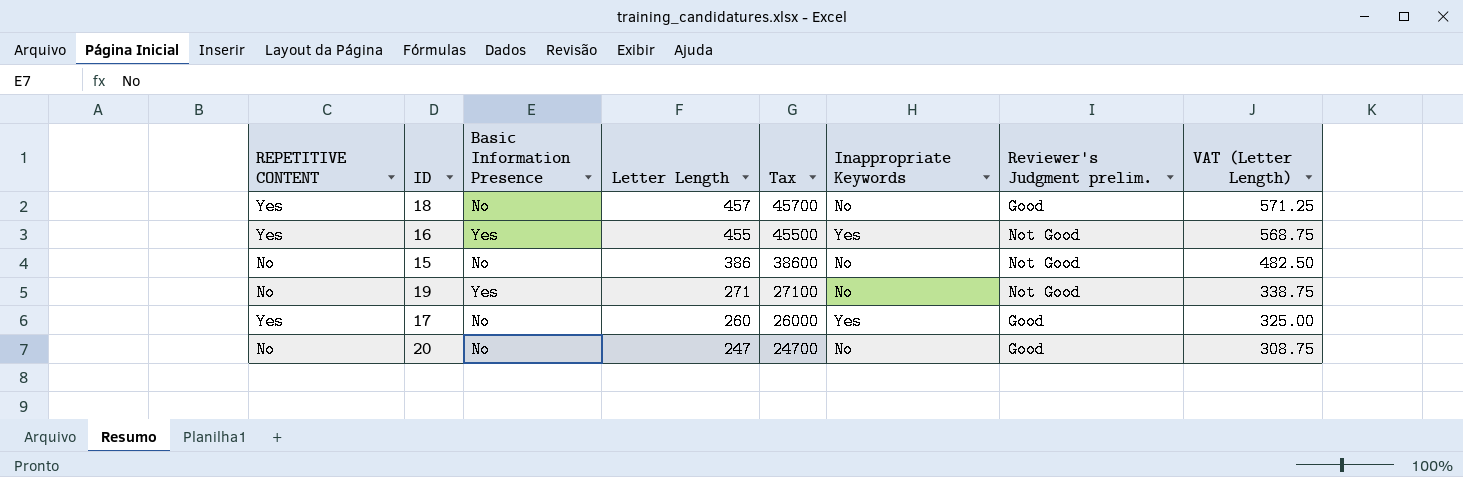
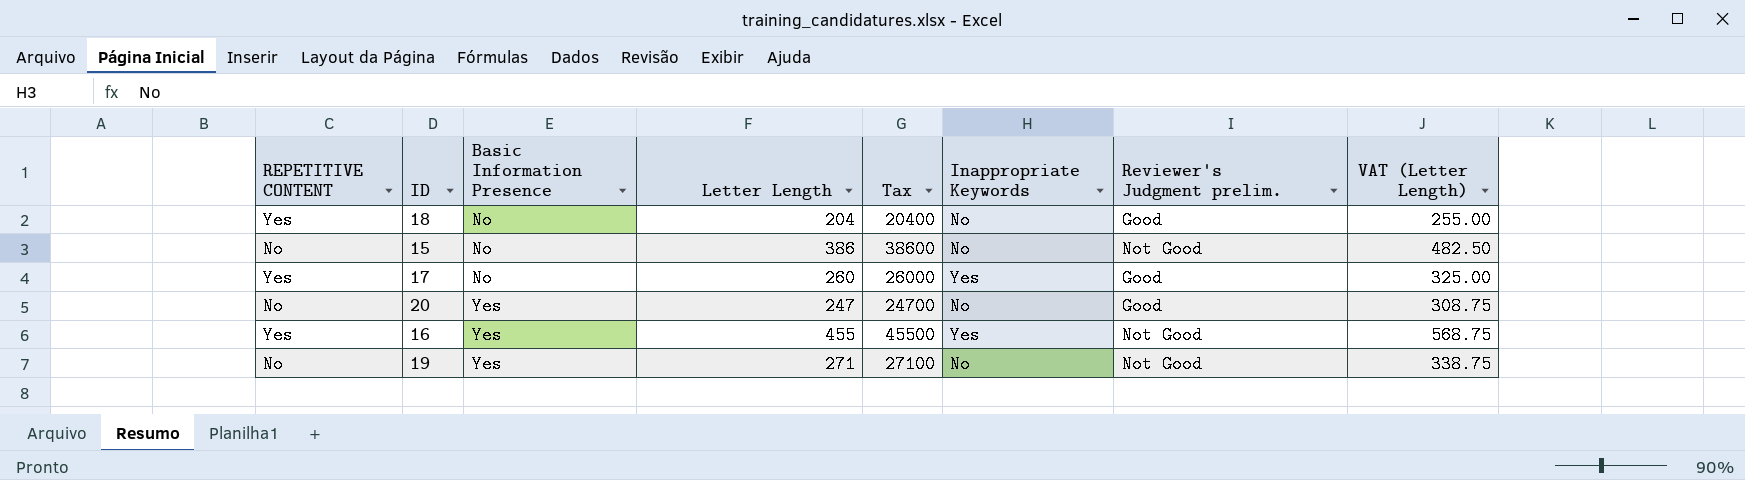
row order: Letter Length descending -> Basic Information Presence ascending
18 | Letter Length: 457 -> 204
18 | Tax: 45700 -> 20400
18 | VAT (Letter Length): 571.25 -> 255.00
20 | Basic Information Presence: No -> Yes

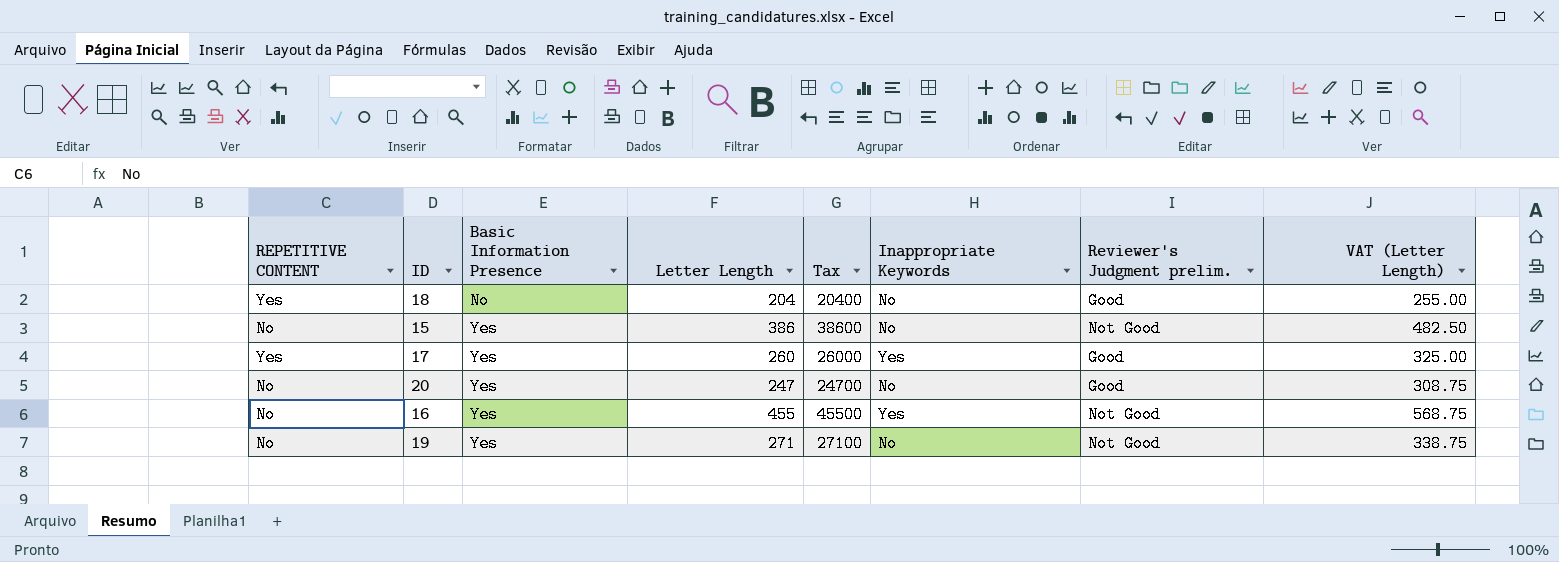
15 | Basic Information Presence: No -> Yes
17 | Basic Information Presence: No -> Yes
16 | REPETITIVE CONTENT: Yes -> No

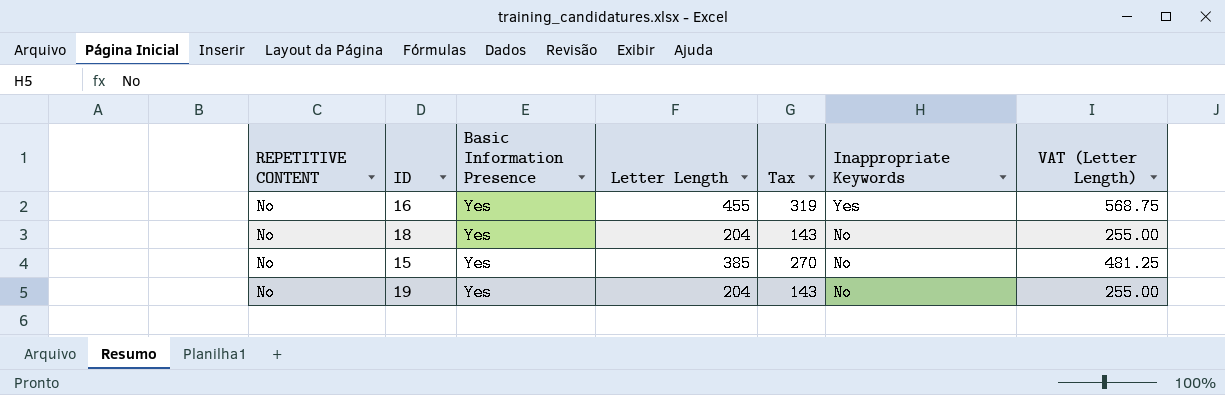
row order: Basic Information Presence ascending -> Inappropriate Keywords descending
column Reviewer's Judgment prelim. | position: 7 -> none
column Tax | formula: [Letter Length] * 100 -> [Letter Length] * 0.7
row 17: Yes | Yes | 260 | 26000 | Yes | Good | 325.00 -> none
row 20: No | Yes | 247 | 24700 | No | Good | 308.75 -> none
18 | REPETITIVE CONTENT: Yes -> No
18 | Basic Information Presence: No -> Yes
15 | Letter Length: 386 -> 385
15 | VAT (Letter Length): 482.50 -> 481.25
19 | Letter Length: 271 -> 204
19 | VAT (Letter Length): 338.75 -> 255.00

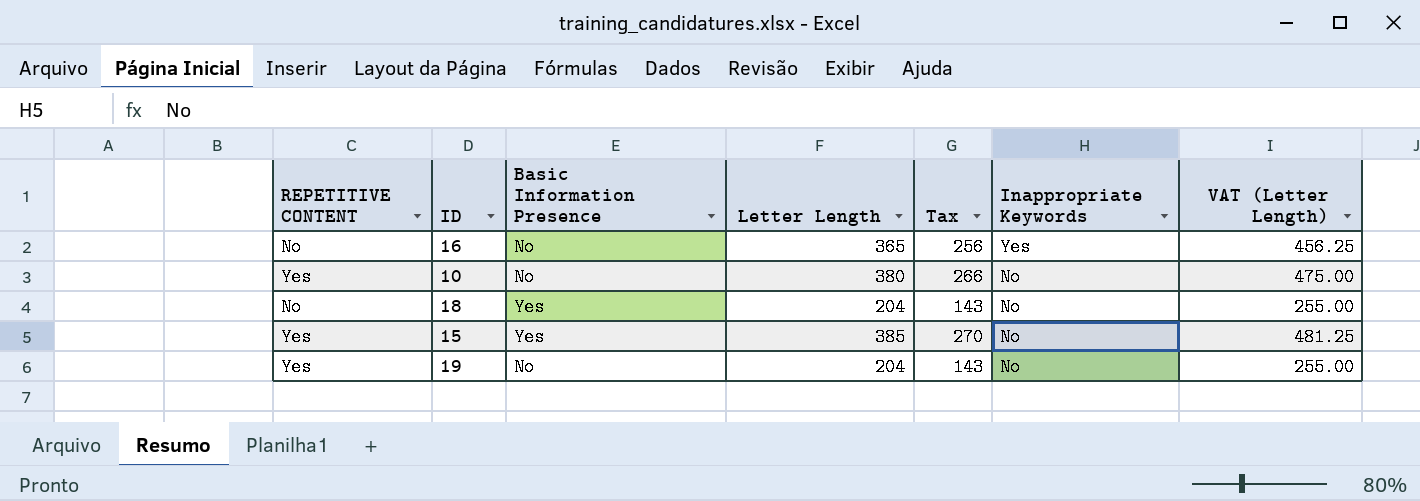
16 | Basic Information Presence: Yes -> No
16 | Letter Length: 455 -> 365
16 | Tax: 319 -> 256
16 | VAT (Letter Length): 568.75 -> 456.25
row 10: none -> Yes | No | 380 | 266 | No | 475.00
15 | REPETITIVE CONTENT: No -> Yes
19 | REPETITIVE CONTENT: No -> Yes
19 | Basic Information Presence: Yes -> No

